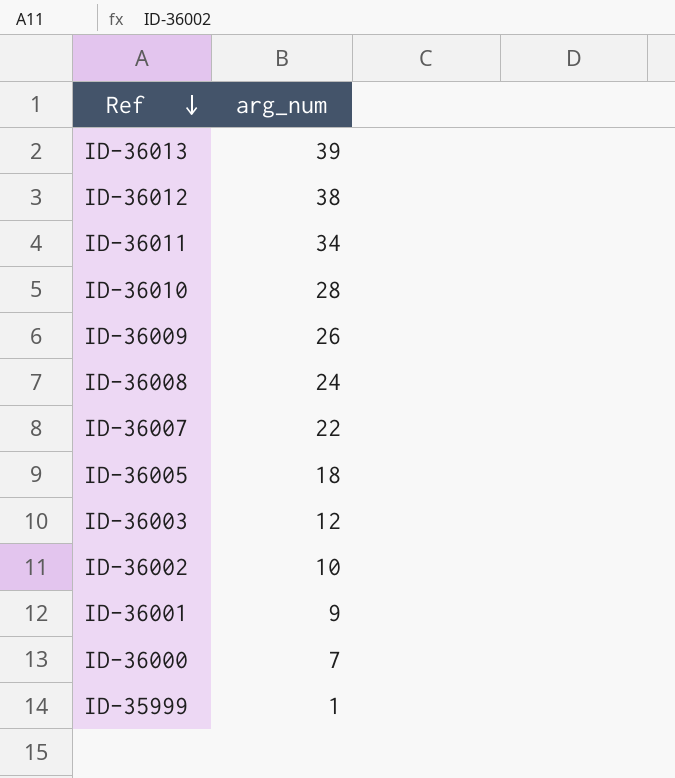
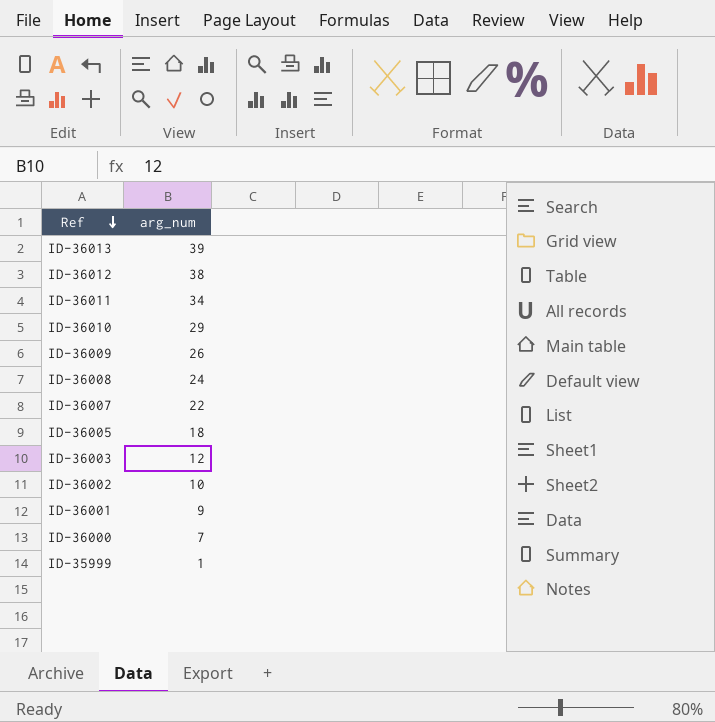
ID-36010 | arg_num: 28 -> 29

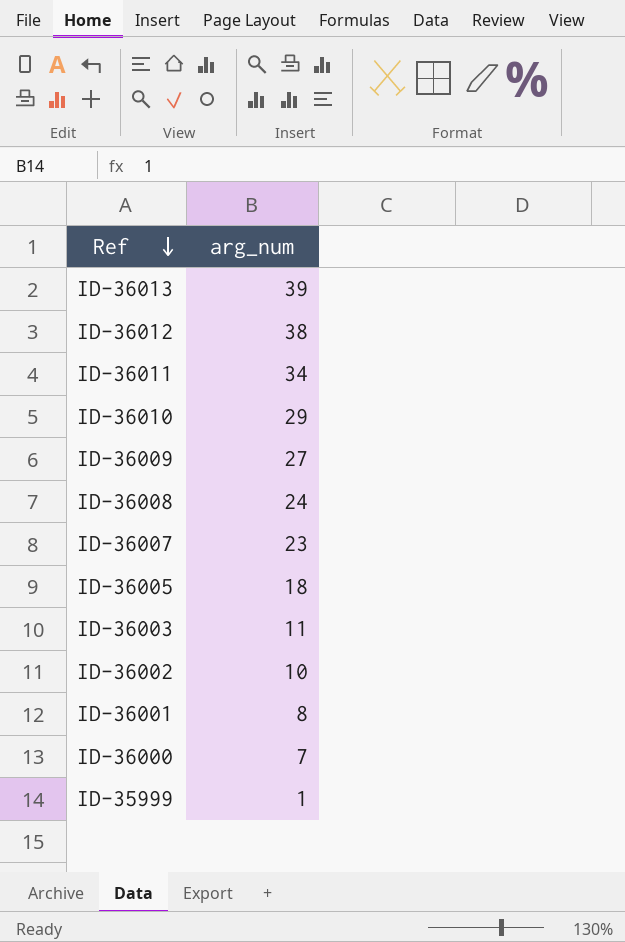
ID-36009 | arg_num: 26 -> 27
ID-36007 | arg_num: 22 -> 23
ID-36003 | arg_num: 12 -> 11
ID-36001 | arg_num: 9 -> 8

